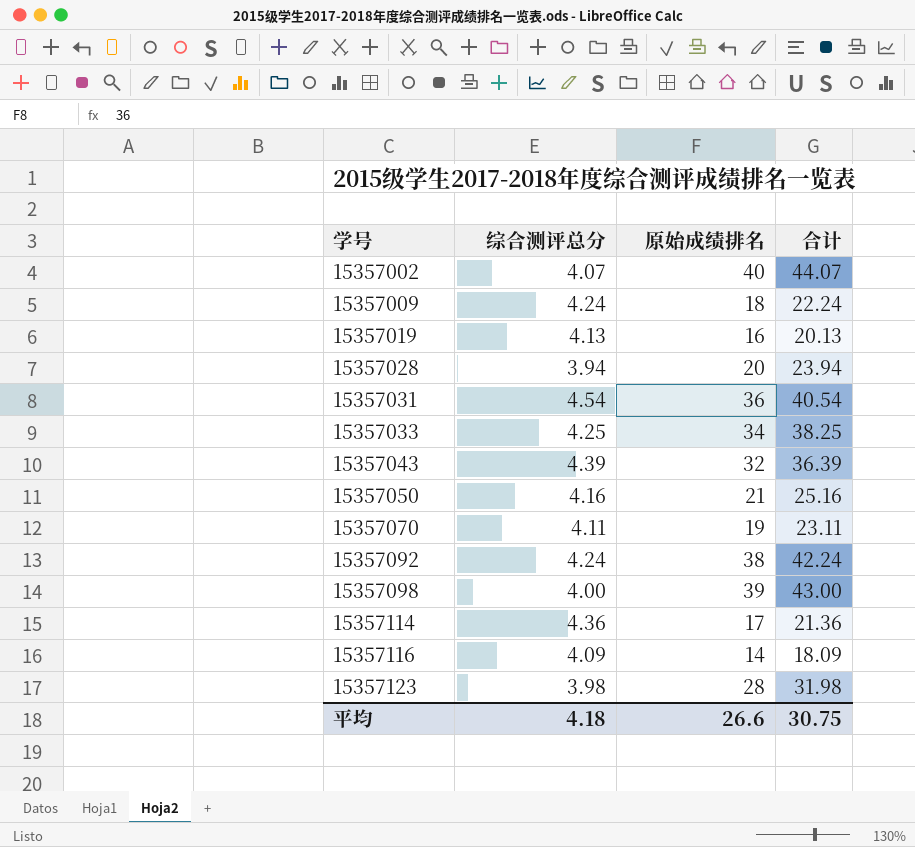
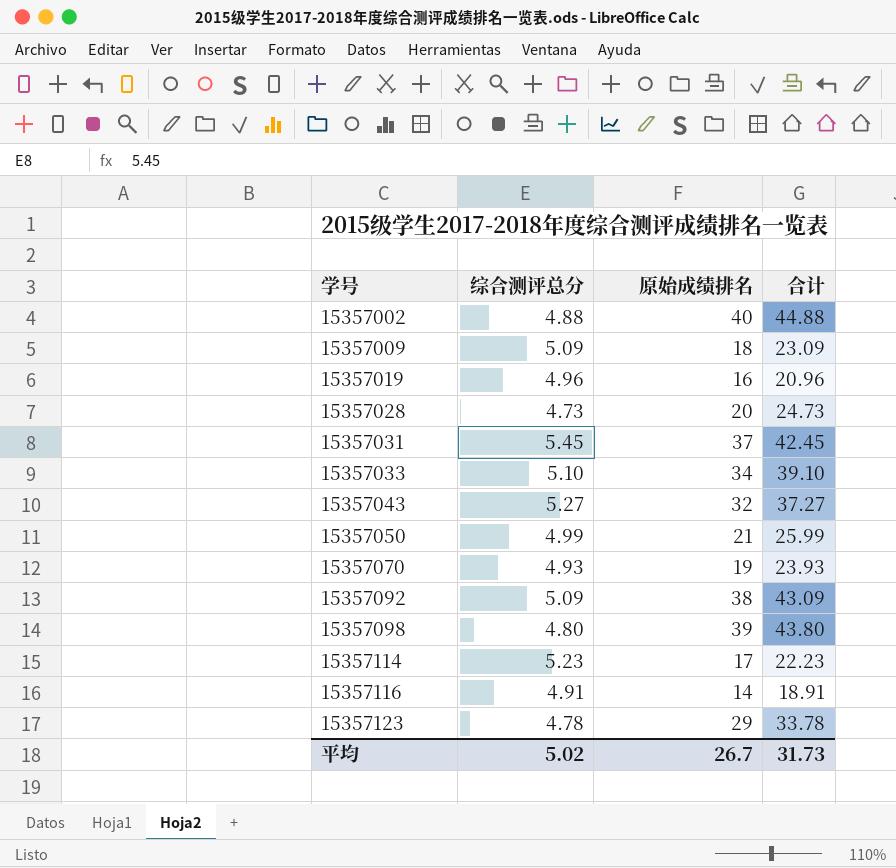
15357002 | 综合测评总分: 4.07 -> 4.88
15357002 | 合计: 44.07 -> 44.88
15357009 | 综合测评总分: 4.24 -> 5.09
15357009 | 合计: 22.24 -> 23.09
15357019 | 综合测评总分: 4.13 -> 4.96
15357019 | 合计: 20.13 -> 20.96
15357028 | 综合测评总分: 3.94 -> 4.73
15357028 | 合计: 23.94 -> 24.73
15357031 | 综合测评总分: 4.54 -> 5.45
15357031 | 原始成绩排名: 36 -> 37
15357031 | 合计: 40.54 -> 42.45
15357033 | 综合测评总分: 4.25 -> 5.10
15357033 | 合计: 38.25 -> 39.10
15357043 | 综合测评总分: 4.39 -> 5.27
15357043 | 合计: 36.39 -> 37.27
15357050 | 综合测评总分: 4.16 -> 4.99
15357050 | 合计: 25.16 -> 25.99
15357070 | 综合测评总分: 4.11 -> 4.93
15357070 | 合计: 23.11 -> 23.93
15357092 | 综合测评总分: 4.24 -> 5.09
15357092 | 合计: 42.24 -> 43.09
15357098 | 综合测评总分: 4.00 -> 4.80
15357098 | 合计: 43.00 -> 43.80
15357114 | 综合测评总分: 4.36 -> 5.23
15357114 | 合计: 21.36 -> 22.23
15357116 | 综合测评总分: 4.09 -> 4.91
15357116 | 合计: 18.09 -> 18.91
15357123 | 综合测评总分: 3.98 -> 4.78
15357123 | 原始成绩排名: 28 -> 29
15357123 | 合计: 31.98 -> 33.78
平均 | 综合测评总分: 4.18 -> 5.02
平均 | 原始成绩排名: 26.6 -> 26.7
平均 | 合计: 30.75 -> 31.73

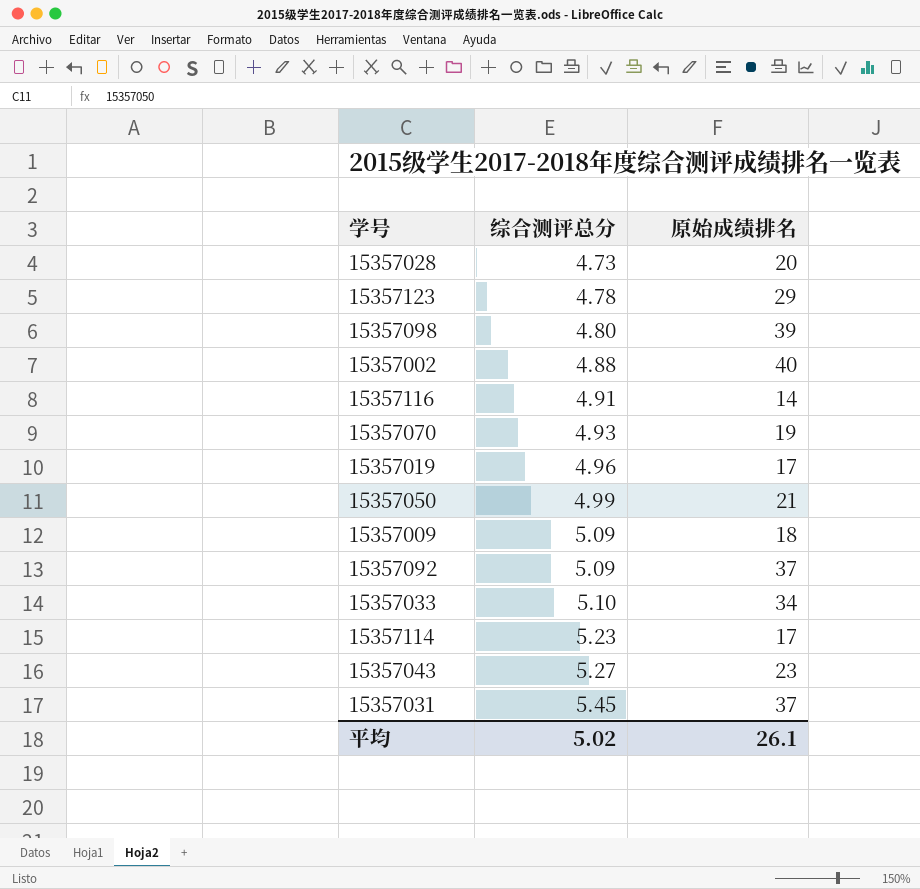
row order: 学号 ascending -> 综合测评总分 ascending
column 合计 | formula: [综合测评总分] + [原始成绩排名] -> none
15357019 | 原始成绩排名: 16 -> 17
15357092 | 原始成绩排名: 38 -> 37
15357043 | 原始成绩排名: 32 -> 23
平均 | 原始成绩排名: 26.7 -> 26.1

